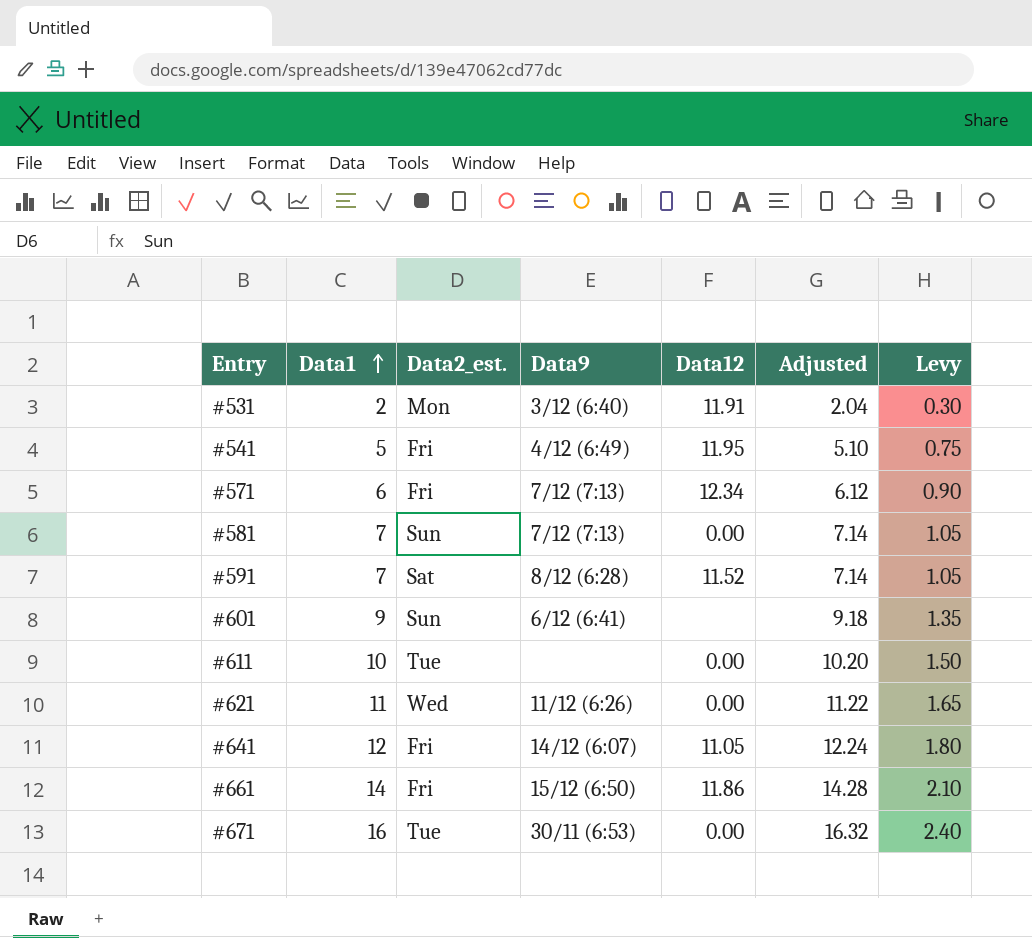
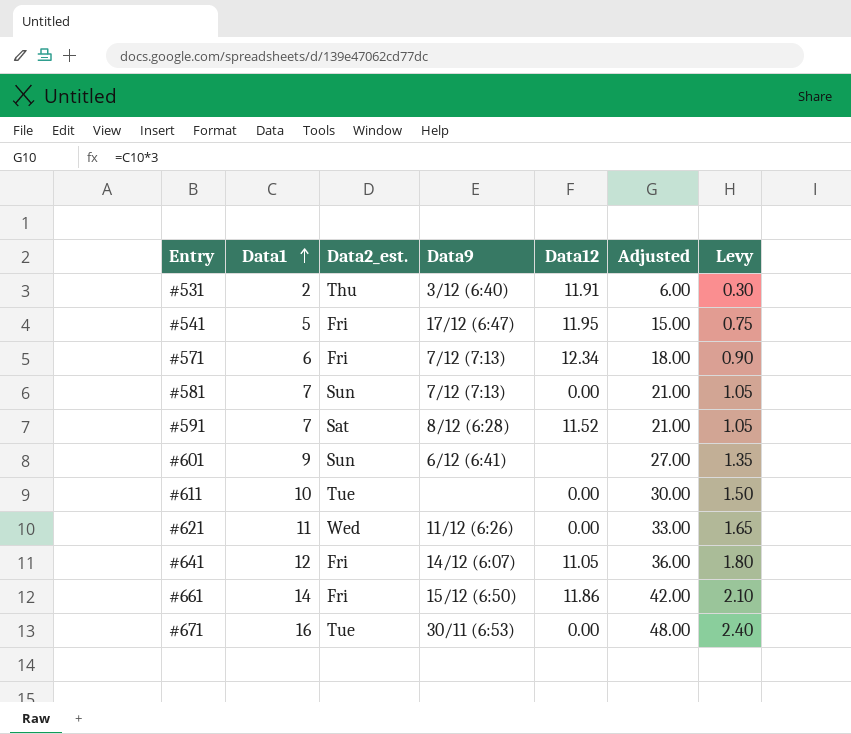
column Adjusted | formula: [Data1] * 1.02 -> [Data1] * 3
#531 | Data2_est.: Mon -> Thu
#541 | Data9: 4/12 (6:49) -> 17/12 (6:47)

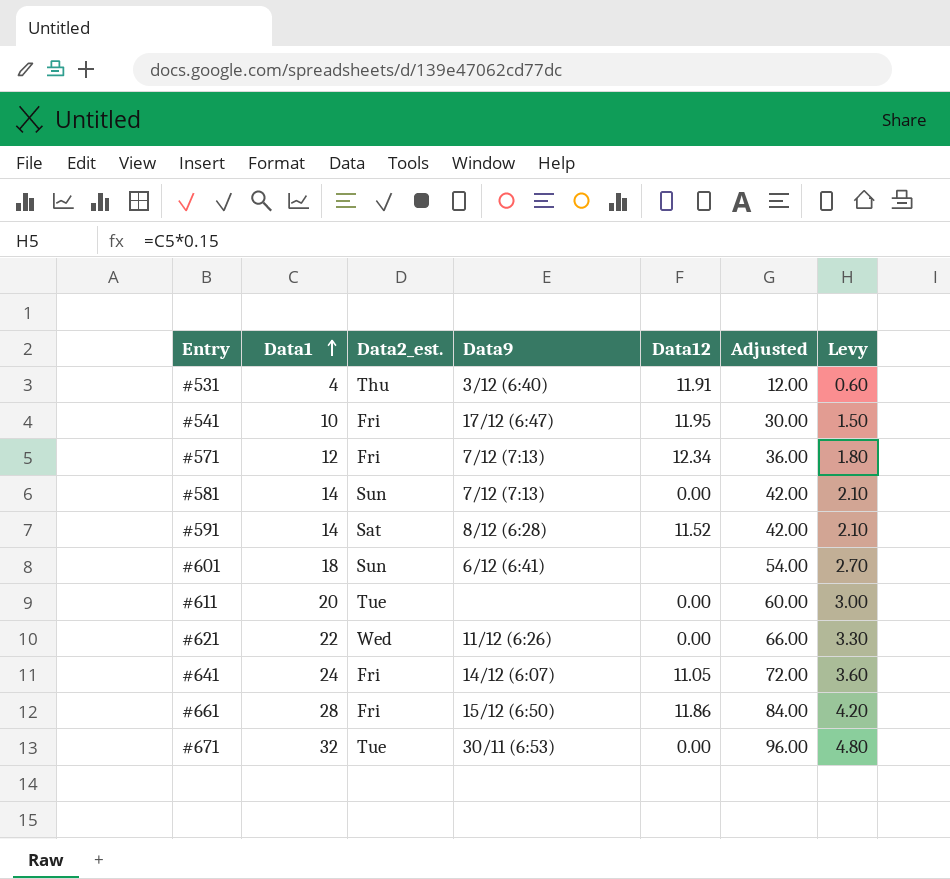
#531 | Data1: 2 -> 4
#531 | Adjusted: 6.00 -> 12.00
#531 | Levy: 0.30 -> 0.60
#541 | Data1: 5 -> 10
#541 | Adjusted: 15.00 -> 30.00
#541 | Levy: 0.75 -> 1.50
#571 | Data1: 6 -> 12
#571 | Adjusted: 18.00 -> 36.00
#571 | Levy: 0.90 -> 1.80
#581 | Data1: 7 -> 14
#581 | Adjusted: 21.00 -> 42.00
#581 | Levy: 1.05 -> 2.10
#591 | Data1: 7 -> 14
#591 | Adjusted: 21.00 -> 42.00
#591 | Levy: 1.05 -> 2.10
#601 | Data1: 9 -> 18
#601 | Adjusted: 27.00 -> 54.00
#601 | Levy: 1.35 -> 2.70
#611 | Data1: 10 -> 20
#611 | Adjusted: 30.00 -> 60.00
#611 | Levy: 1.50 -> 3.00
#621 | Data1: 11 -> 22
#621 | Adjusted: 33.00 -> 66.00
#621 | Levy: 1.65 -> 3.30
#641 | Data1: 12 -> 24
#641 | Adjusted: 36.00 -> 72.00
#641 | Levy: 1.80 -> 3.60
#661 | Data1: 14 -> 28
#661 | Adjusted: 42.00 -> 84.00
#661 | Levy: 2.10 -> 4.20
#671 | Data1: 16 -> 32
#671 | Adjusted: 48.00 -> 96.00
#671 | Levy: 2.40 -> 4.80

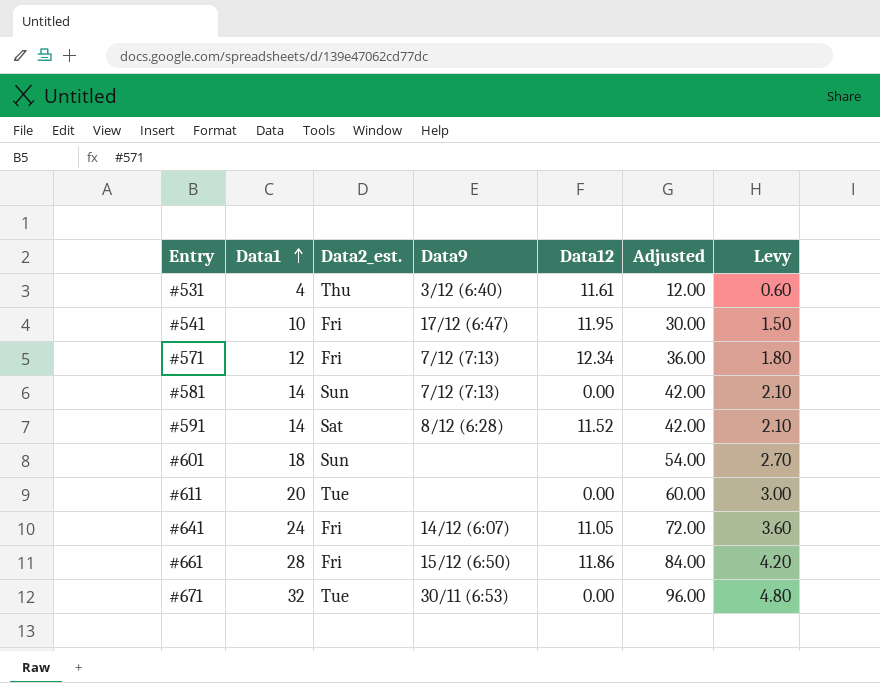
row #621: 22 | Wed | 11/12 (6:26) | 0.00 | 66.00 | 3.30 -> none
#531 | Data12: 11.91 -> 11.61
#601 | Data9: 6/12 (6:41) -> none

